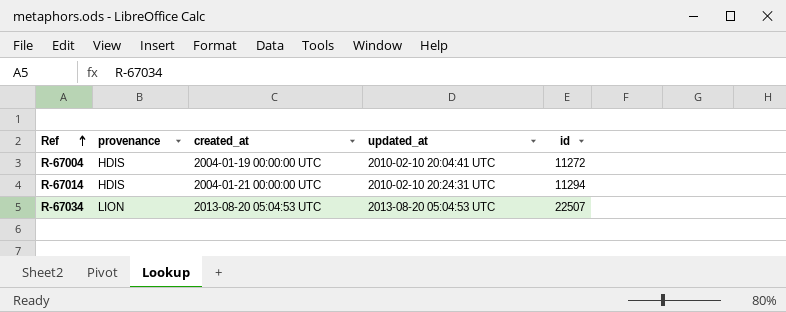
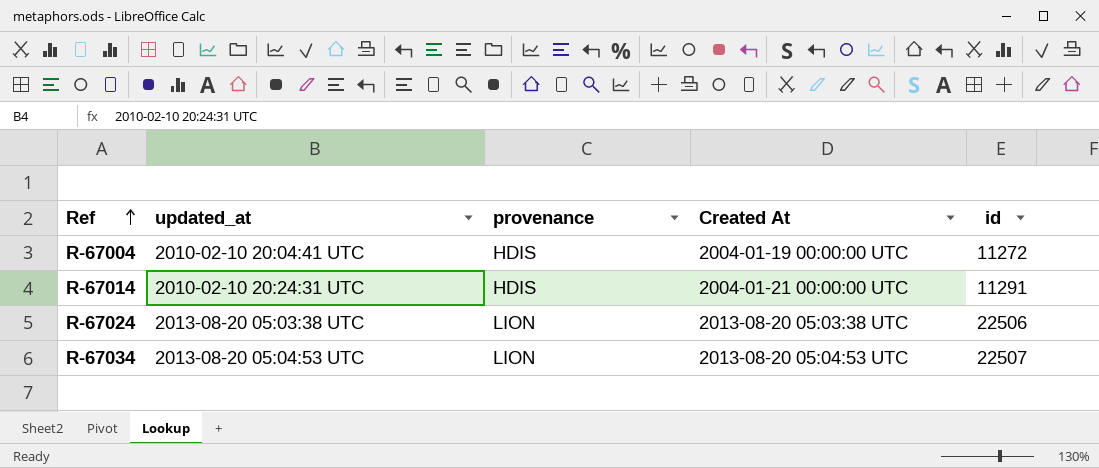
column updated_at | position: 4 -> 2
column name: created_at -> Created At
R-67014 | id: 11294 -> 11291
row R-67024: none -> 2013-08-20 05:03:38 UTC | LION | 2013-08-20 05:03:38 UTC | 22506

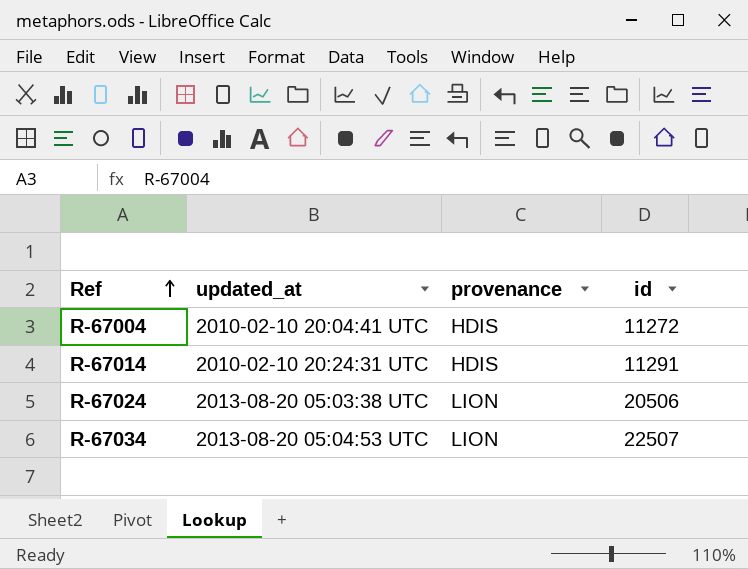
column Created At | position: 4 -> none
R-67024 | id: 22506 -> 20506

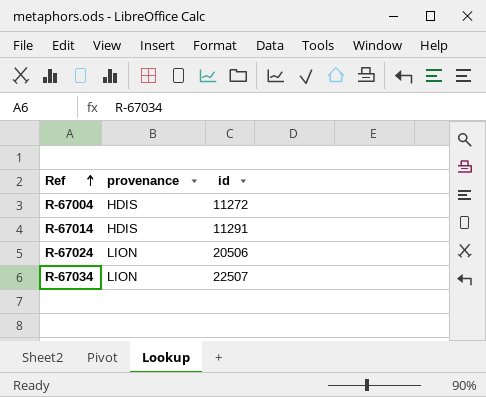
column updated_at | position: 2 -> none

